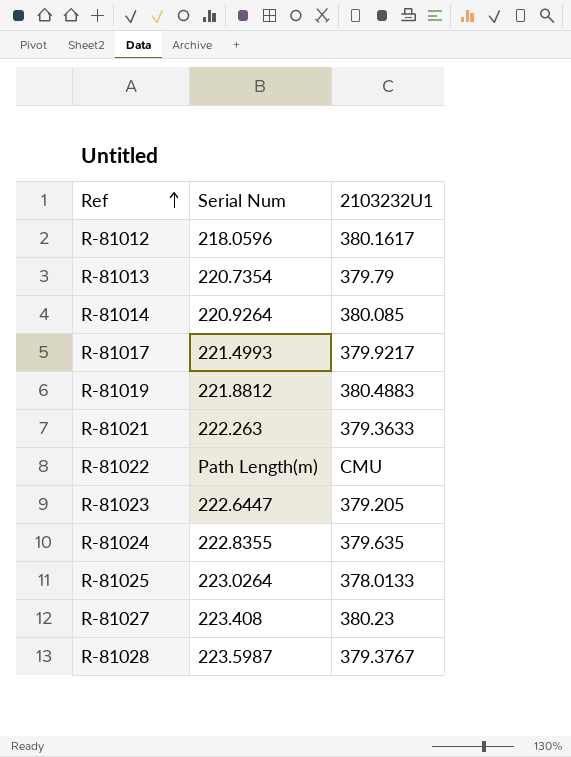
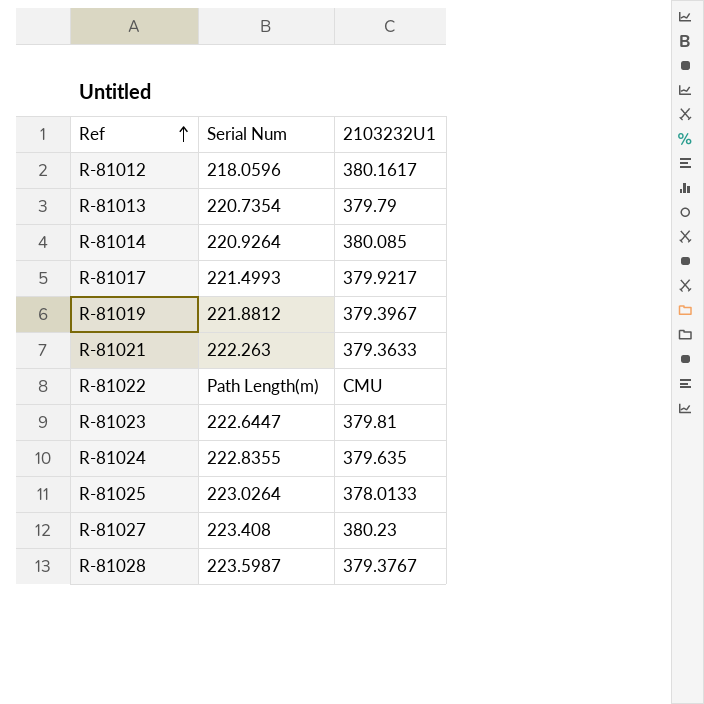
R-81019 | 2103232U1: 380.4883 -> 379.3967
R-81023 | 2103232U1: 379.205 -> 379.81

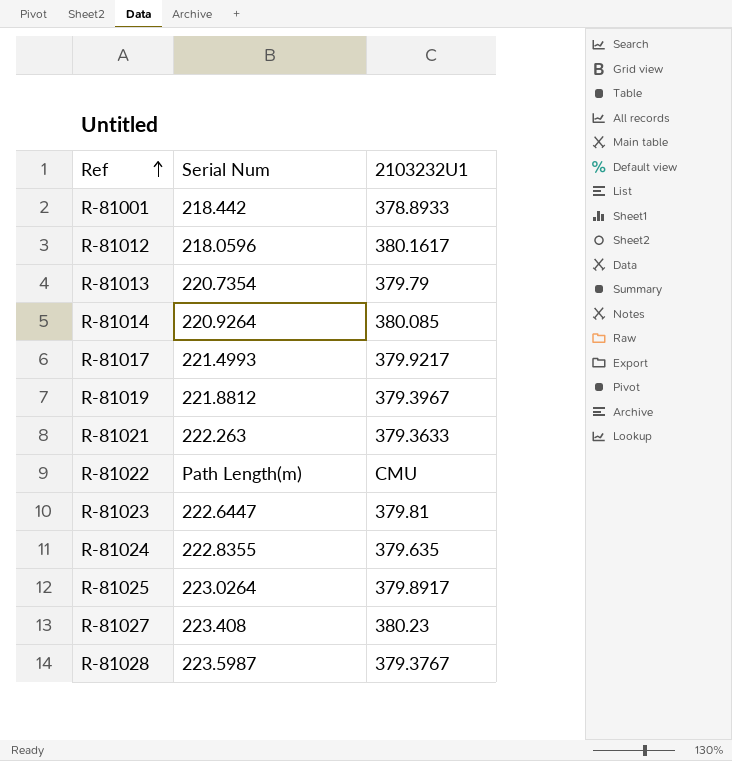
row R-81001: none -> 218.442 | 378.8933
R-81025 | 2103232U1: 378.0133 -> 379.8917

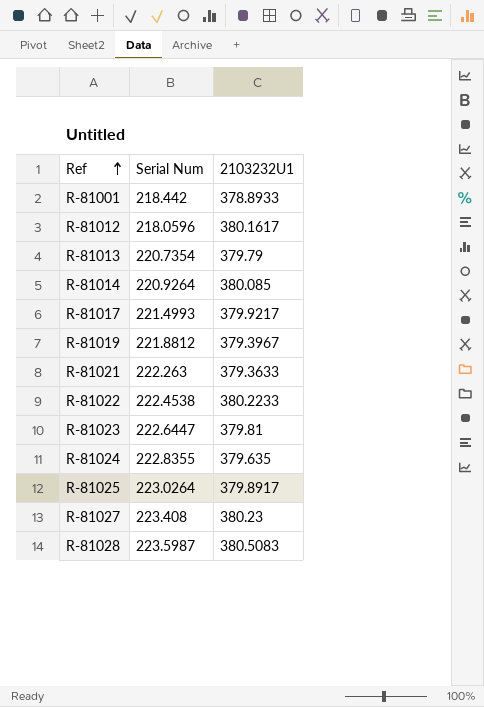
R-81022 | Serial Num: Path Length(m) -> 222.4538
R-81022 | 2103232U1: CMU -> 380.2233
R-81028 | 2103232U1: 379.3767 -> 380.5083

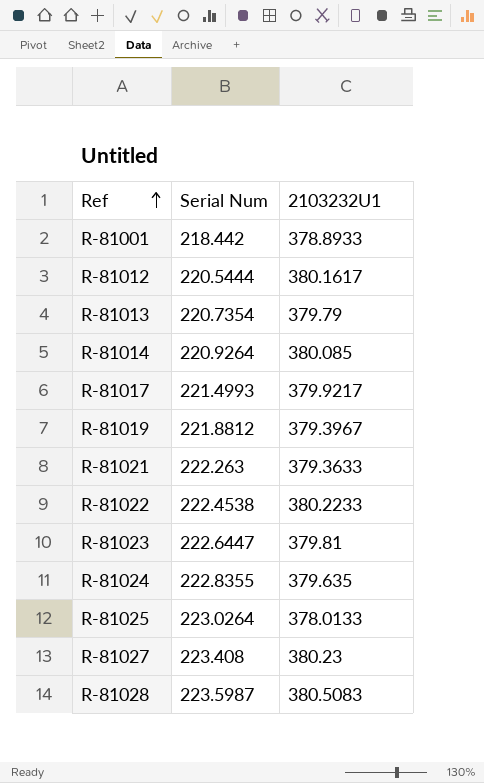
R-81012 | Serial Num: 218.0596 -> 220.5444
R-81025 | 2103232U1: 379.8917 -> 378.0133

